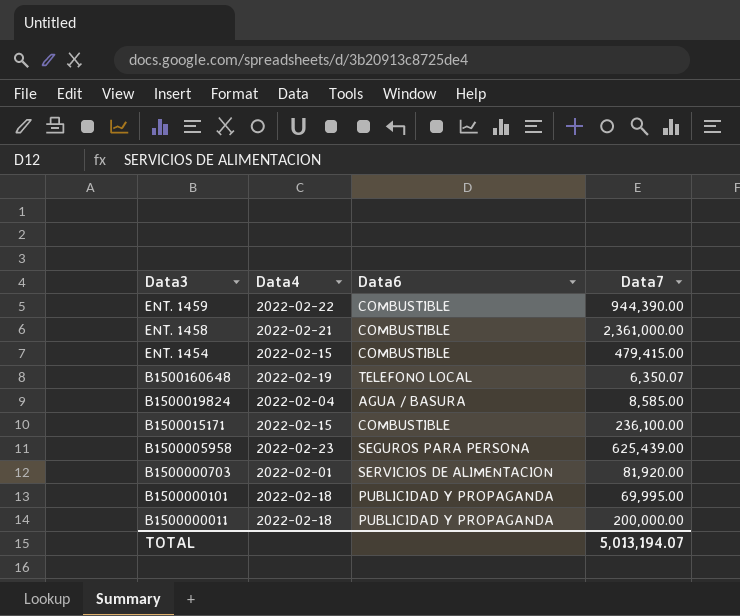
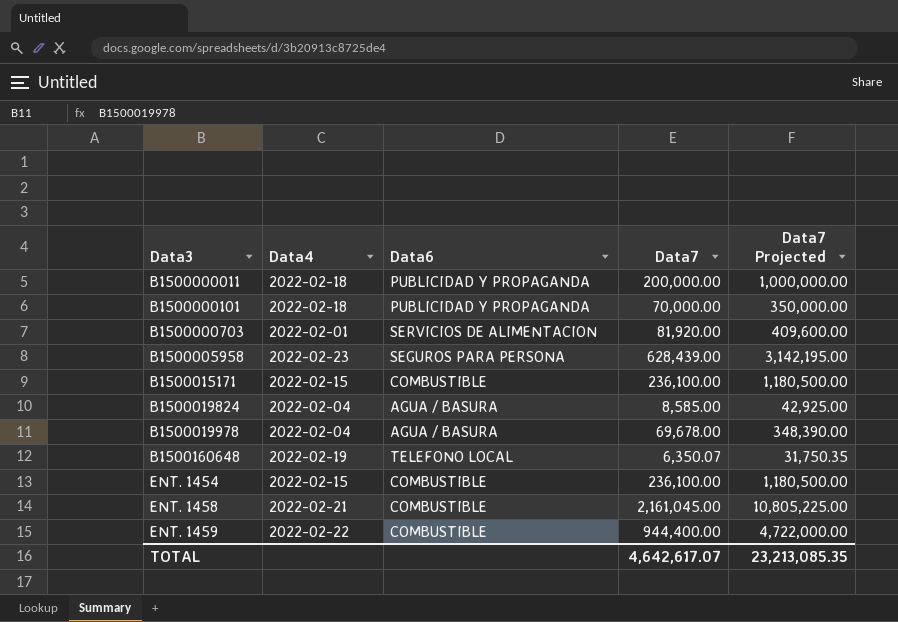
row order: Data3 descending -> Data3 ascending
column Data7 Projected | formula: none -> [Data7] * 5
B1500000101 | Data7: 69,995.00 -> 70,000.00
B1500005958 | Data7: 625,439.00 -> 628,439.00
row B1500019978: none -> 2022-02-04 | AGUA / BASURA | 69,678.00 | 348,390.00
ENT. 1454 | Data7: 479,415.00 -> 236,100.00
ENT. 1458 | Data7: 2,361,000.00 -> 2,161,045.00
ENT. 1459 | Data7: 944,390.00 -> 944,400.00
TOTAL | Data7: 5,013,194.07 -> 4,642,617.07

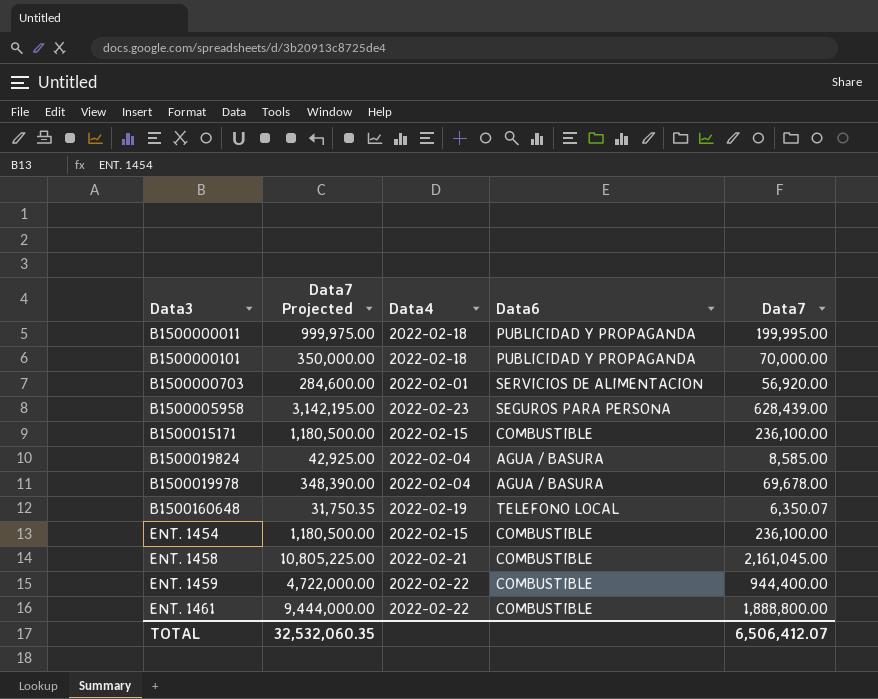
column Data7 Projected | position: 5 -> 2
B1500000011 | Data7 Projected: 1,000,000.00 -> 999,975.00
B1500000011 | Data7: 200,000.00 -> 199,995.00
B1500000703 | Data7 Projected: 409,600.00 -> 284,600.00
B1500000703 | Data7: 81,920.00 -> 56,920.00
row ENT. 1461: none -> 9,444,000.00 | 2022-02-22 | COMBUSTIBLE | 1,888,800.00
TOTAL | Data7 Projected: 23,213,085.35 -> 32,532,060.35
TOTAL | Data7: 4,642,617.07 -> 6,506,412.07

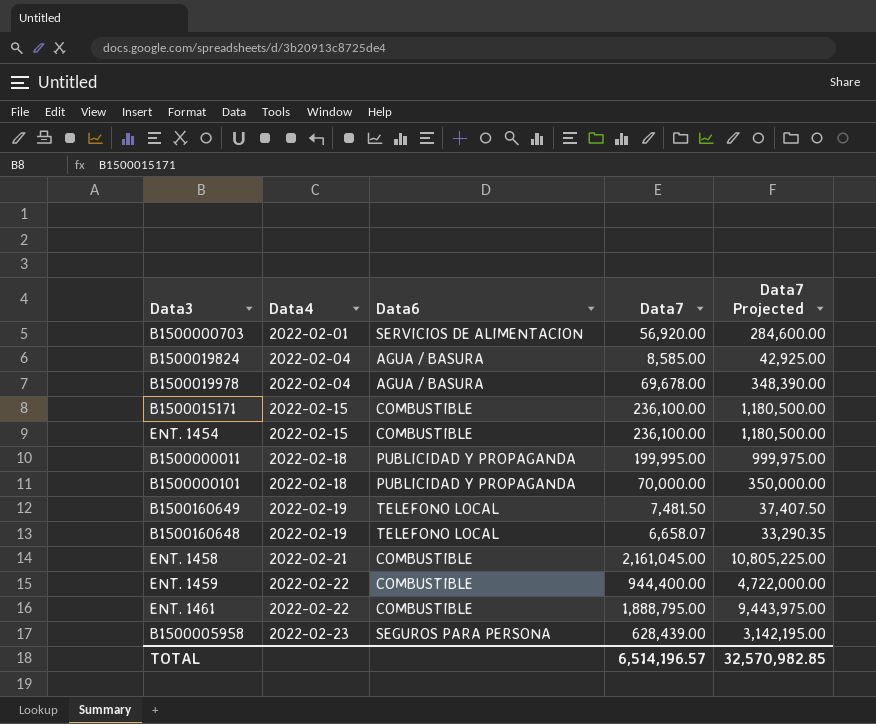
row order: Data3 ascending -> Data4 ascending
column Data7 Projected | position: 2 -> 5
row B1500160649: none -> 2022-02-19 | TELEFONO LOCAL | 7,481.50 | 37,407.50
B1500160648 | Data7: 6,350.07 -> 6,658.07
B1500160648 | Data7 Projected: 31,750.35 -> 33,290.35
ENT. 1461 | Data7: 1,888,800.00 -> 1,888,795.00
ENT. 1461 | Data7 Projected: 9,444,000.00 -> 9,443,975.00
TOTAL | Data7: 6,506,412.07 -> 6,514,196.57
TOTAL | Data7 Projected: 32,532,060.35 -> 32,570,982.85

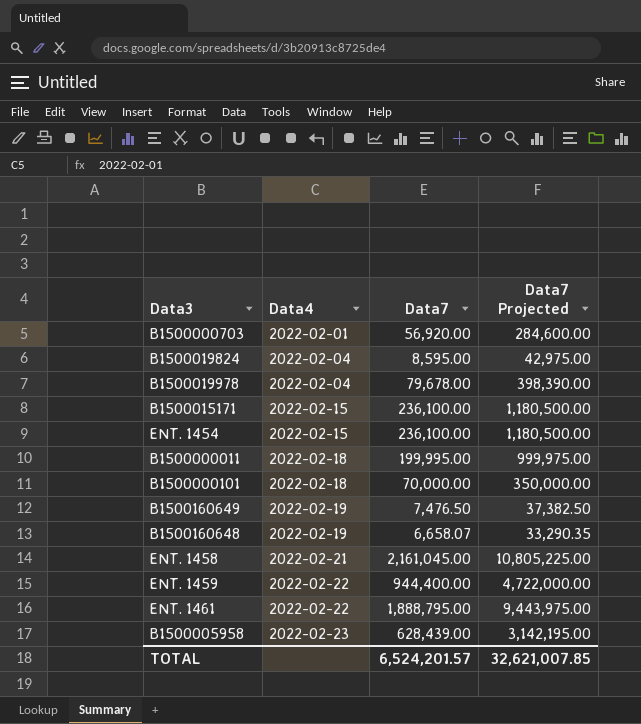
column Data6 | position: 3 -> none
B1500019824 | Data7: 8,585.00 -> 8,595.00
B1500019824 | Data7 Projected: 42,925.00 -> 42,975.00
B1500019978 | Data7: 69,678.00 -> 79,678.00
B1500019978 | Data7 Projected: 348,390.00 -> 398,390.00
B1500160649 | Data7: 7,481.50 -> 7,476.50
B1500160649 | Data7 Projected: 37,407.50 -> 37,382.50
TOTAL | Data7: 6,514,196.57 -> 6,524,201.57
TOTAL | Data7 Projected: 32,570,982.85 -> 32,621,007.85

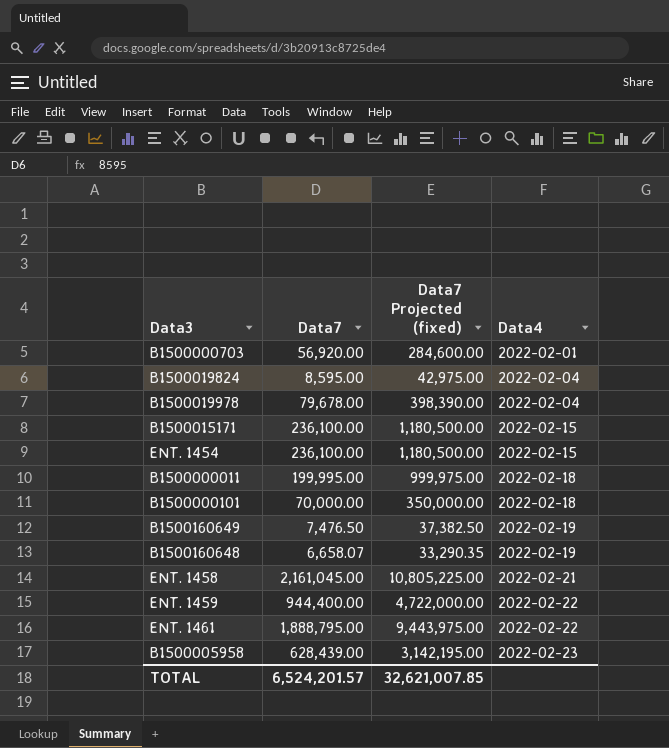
column name: Data7 Projected -> Data7 Projected (fixed)
column Data4 | position: 2 -> 4

